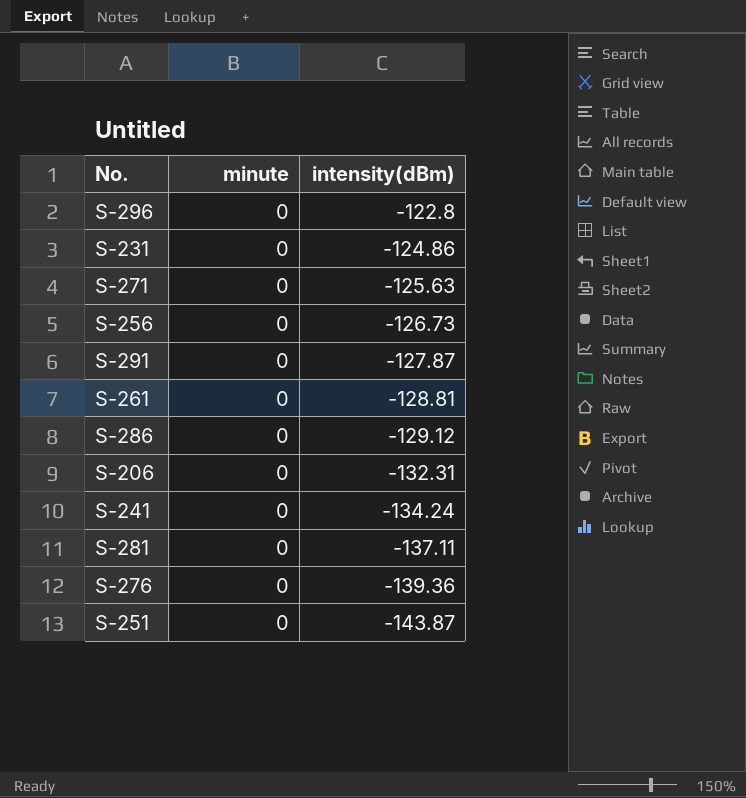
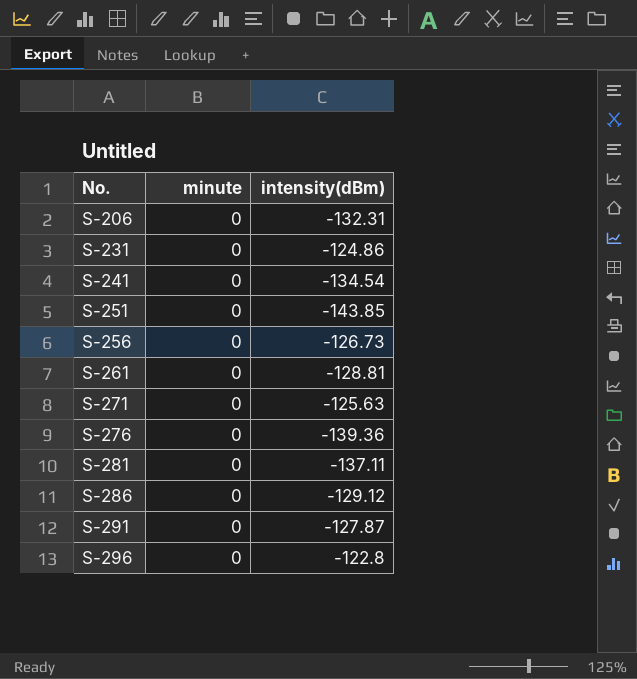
row order: intensity(dBm) descending -> No. ascending
S-241 | intensity(dBm): -134.24 -> -134.54
S-251 | intensity(dBm): -143.87 -> -143.85

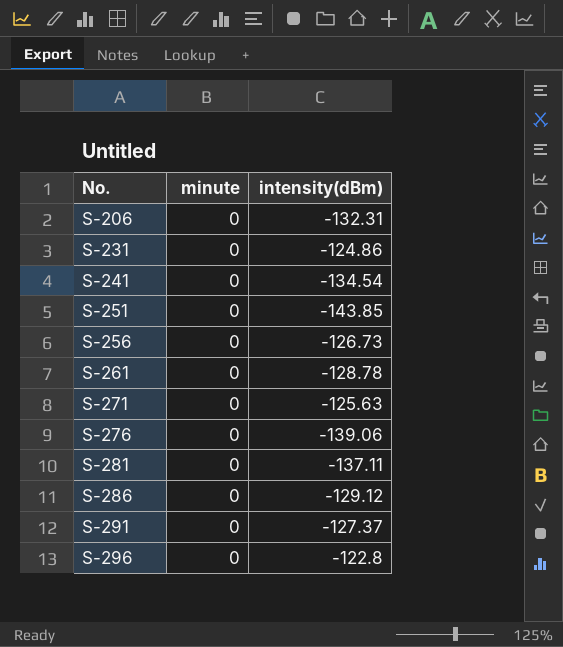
S-261 | intensity(dBm): -128.81 -> -128.78
S-276 | intensity(dBm): -139.36 -> -139.06
S-291 | intensity(dBm): -127.87 -> -127.37

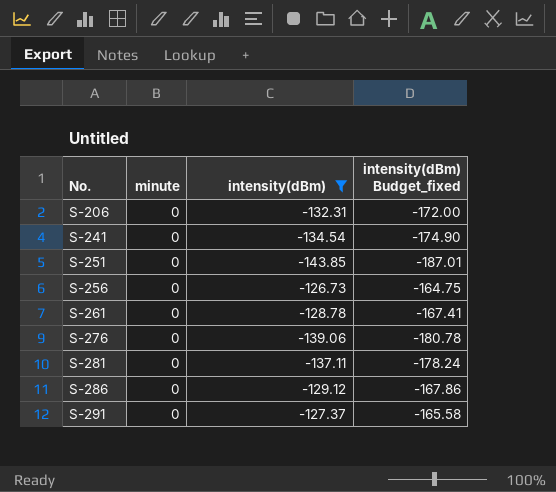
filter: none -> intensity(dBm) <= -126.73
column intensity(dBm) Budget_fixed | formula: none -> [intensity(dBm)] * 1.3

